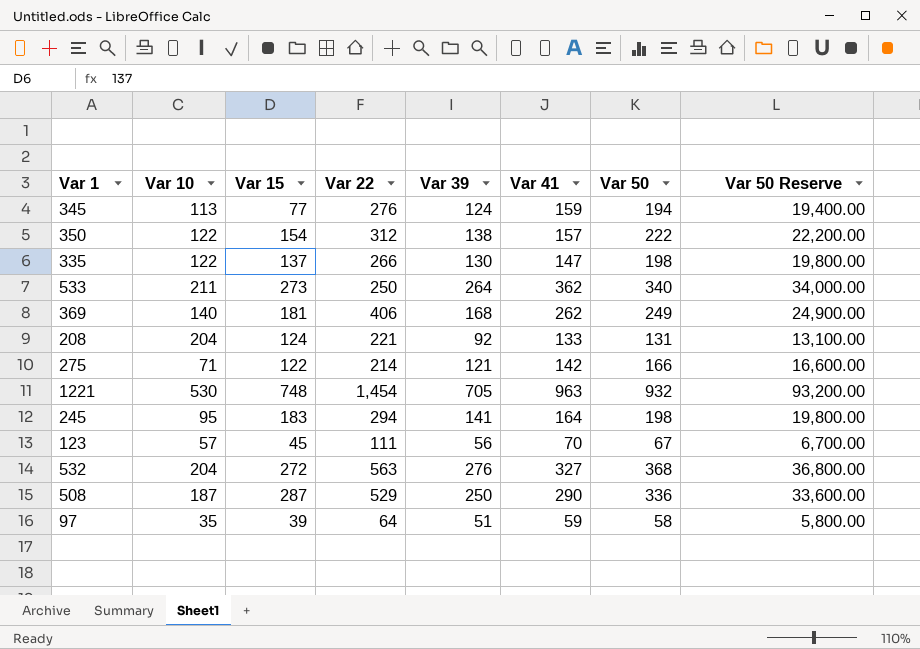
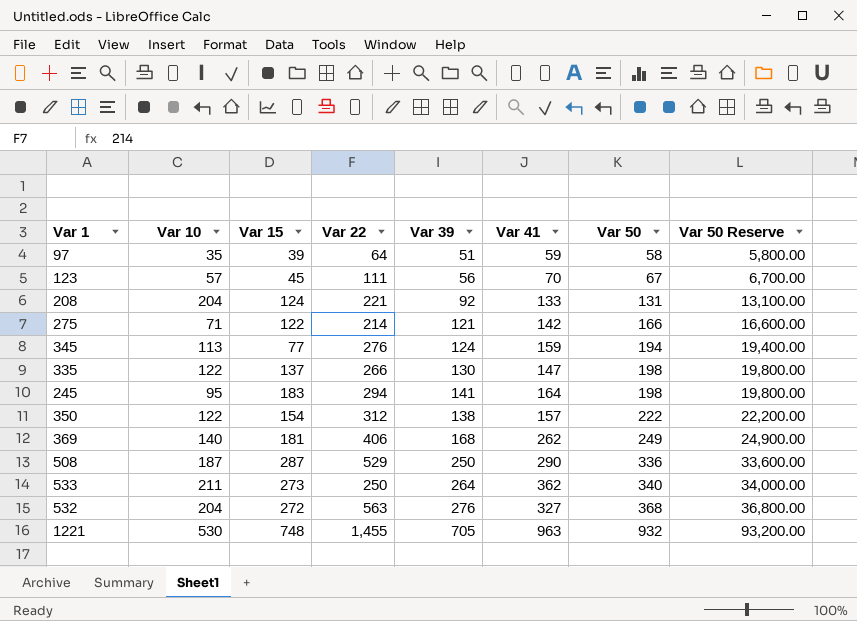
row order: none -> Var 50 ascending
1221 | Var 22: 1,454 -> 1,455

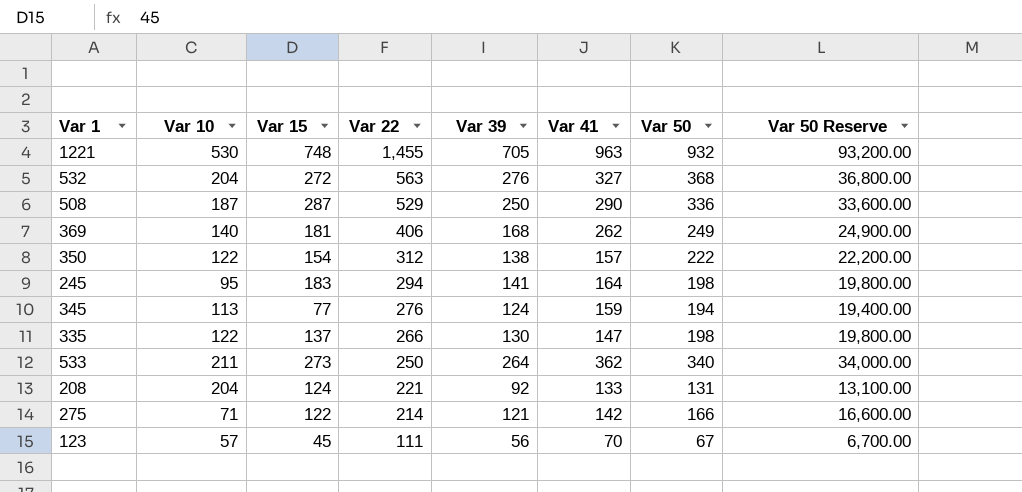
row order: Var 50 ascending -> Var 22 descending
row 97: 35 | 39 | 64 | 51 | 59 | 58 | 5,800.00 -> none

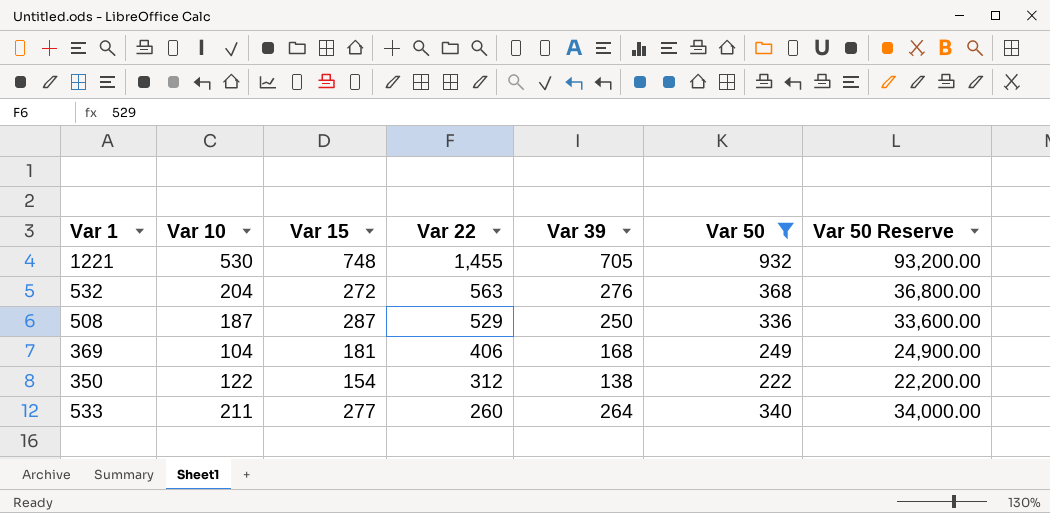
filter: none -> Var 50 >= 222
column Var 41 | position: 6 -> none
369 | Var 10: 140 -> 104
533 | Var 15: 273 -> 277
533 | Var 22: 250 -> 260

